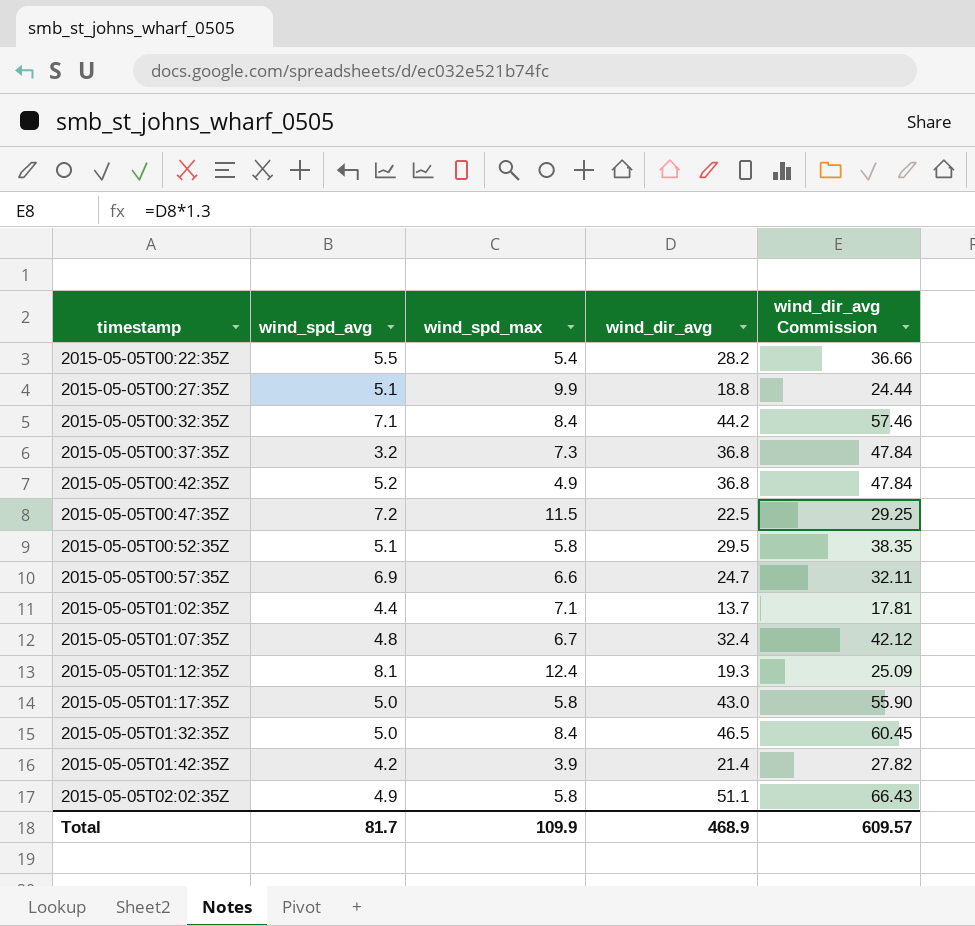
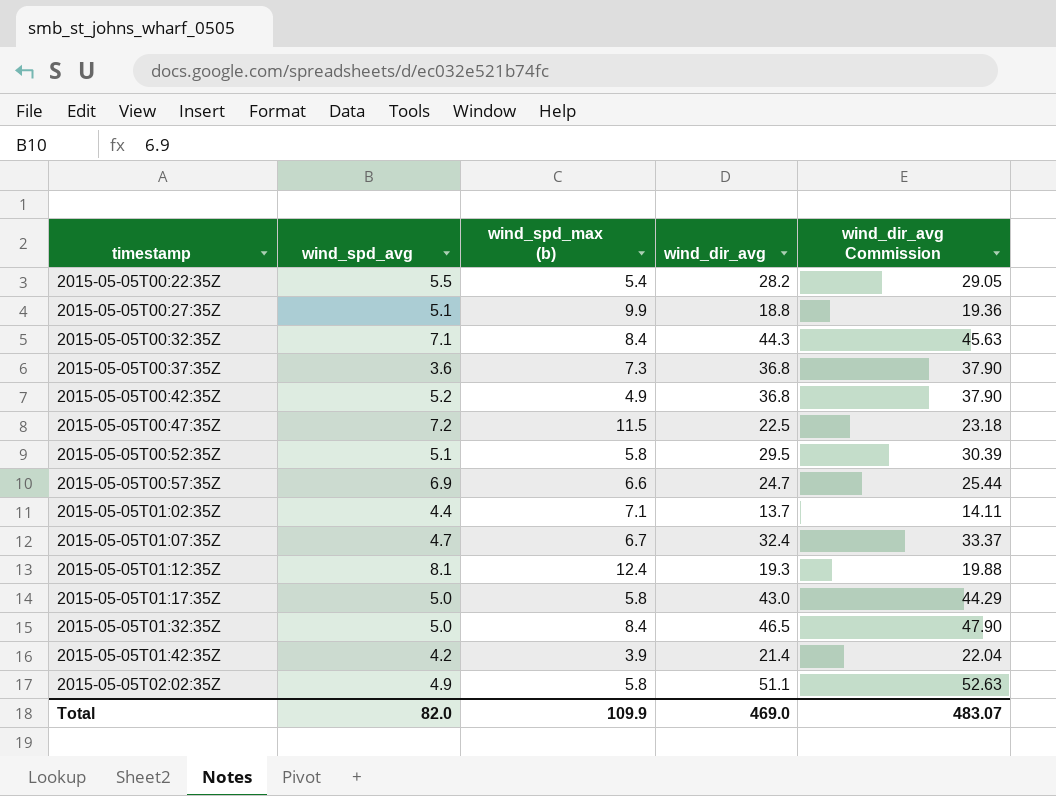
column name: wind_spd_max -> wind_spd_max (b)
column wind_dir_avg Commission | formula: [wind_dir_avg] * 1.3 -> [wind_dir_avg] * 1.03
2015-05-05T00:32:35Z | wind_dir_avg: 44.2 -> 44.3
2015-05-05T00:37:35Z | wind_spd_avg: 3.2 -> 3.6
2015-05-05T01:07:35Z | wind_spd_avg: 4.8 -> 4.7
Total | wind_spd_avg: 81.7 -> 82.0
Total | wind_dir_avg: 468.9 -> 469.0
Total | wind_dir_avg Commission: 609.57 -> 483.07

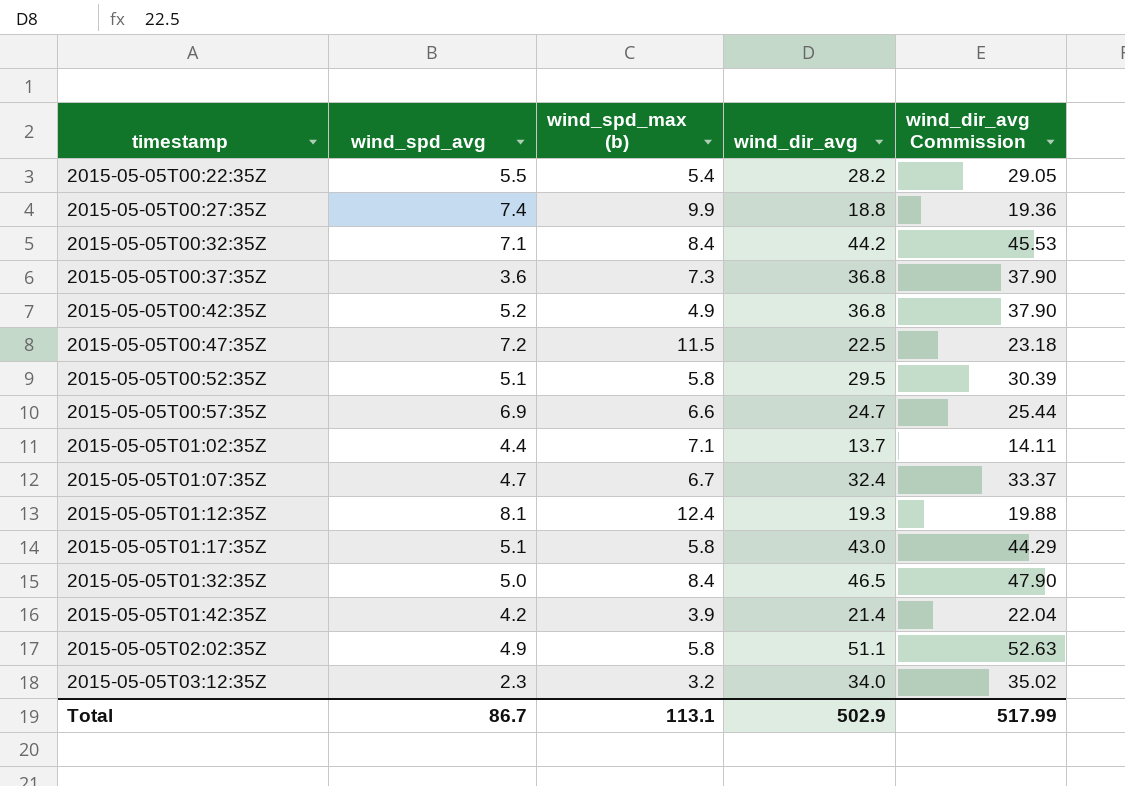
2015-05-05T00:27:35Z | wind_spd_avg: 5.1 -> 7.4
2015-05-05T00:32:35Z | wind_dir_avg: 44.3 -> 44.2
2015-05-05T00:32:35Z | wind_dir_avg Commission: 45.63 -> 45.53
2015-05-05T01:17:35Z | wind_spd_avg: 5.0 -> 5.1
row 2015-05-05T03:12:35Z: none -> 2.3 | 3.2 | 34.0 | 35.02
Total | wind_spd_avg: 82.0 -> 86.7
Total | wind_spd_max (b): 109.9 -> 113.1
Total | wind_dir_avg: 469.0 -> 502.9
Total | wind_dir_avg Commission: 483.07 -> 517.99

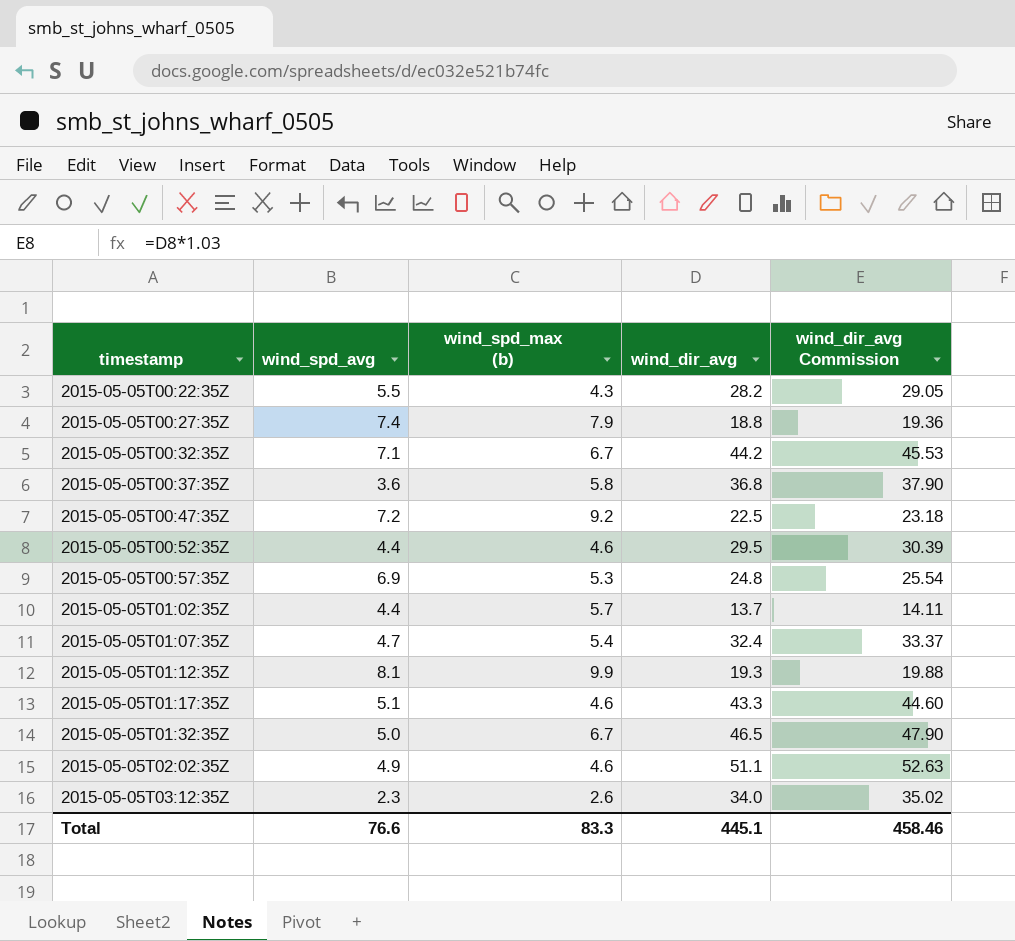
row 2015-05-05T00:42:35Z: 5.2 | 4.9 | 36.8 | 37.90 -> none
row 2015-05-05T01:42:35Z: 4.2 | 3.9 | 21.4 | 22.04 -> none
2015-05-05T00:22:35Z | wind_spd_max (b): 5.4 -> 4.3
2015-05-05T00:27:35Z | wind_spd_max (b): 9.9 -> 7.9
2015-05-05T00:32:35Z | wind_spd_max (b): 8.4 -> 6.7
2015-05-05T00:37:35Z | wind_spd_max (b): 7.3 -> 5.8
2015-05-05T00:47:35Z | wind_spd_max (b): 11.5 -> 9.2
2015-05-05T00:52:35Z | wind_spd_avg: 5.1 -> 4.4
2015-05-05T00:52:35Z | wind_spd_max (b): 5.8 -> 4.6
2015-05-05T00:57:35Z | wind_spd_max (b): 6.6 -> 5.3
2015-05-05T00:57:35Z | wind_dir_avg: 24.7 -> 24.8
2015-05-05T00:57:35Z | wind_dir_avg Commission: 25.44 -> 25.54
2015-05-05T01:02:35Z | wind_spd_max (b): 7.1 -> 5.7
2015-05-05T01:07:35Z | wind_spd_max (b): 6.7 -> 5.4
2015-05-05T01:12:35Z | wind_spd_max (b): 12.4 -> 9.9
2015-05-05T01:17:35Z | wind_spd_max (b): 5.8 -> 4.6
2015-05-05T01:17:35Z | wind_dir_avg: 43.0 -> 43.3
2015-05-05T01:17:35Z | wind_dir_avg Commission: 44.29 -> 44.60
2015-05-05T01:32:35Z | wind_spd_max (b): 8.4 -> 6.7
2015-05-05T02:02:35Z | wind_spd_max (b): 5.8 -> 4.6
2015-05-05T03:12:35Z | wind_spd_max (b): 3.2 -> 2.6
Total | wind_spd_avg: 86.7 -> 76.6
Total | wind_spd_max (b): 113.1 -> 83.3
Total | wind_dir_avg: 502.9 -> 445.1
Total | wind_dir_avg Commission: 517.99 -> 458.46

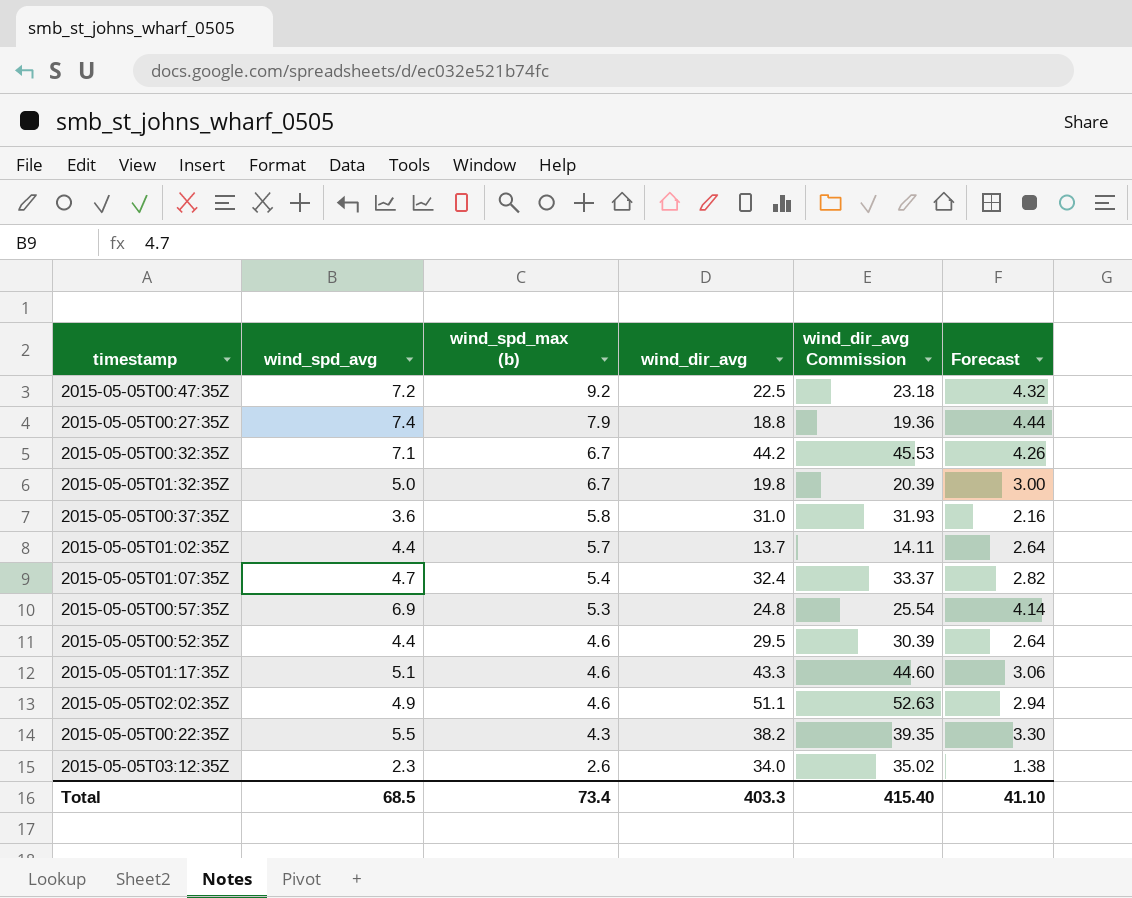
row order: timestamp ascending -> wind_spd_max (b) descending
column Forecast | formula: none -> [wind_spd_avg] * 0.6
row 2015-05-05T01:12:35Z: 8.1 | 9.9 | 19.3 | 19.88 -> none
2015-05-05T01:32:35Z | wind_dir_avg: 46.5 -> 19.8
2015-05-05T01:32:35Z | wind_dir_avg Commission: 47.90 -> 20.39
2015-05-05T00:37:35Z | wind_dir_avg: 36.8 -> 31.0
2015-05-05T00:37:35Z | wind_dir_avg Commission: 37.90 -> 31.93
2015-05-05T00:22:35Z | wind_dir_avg: 28.2 -> 38.2
2015-05-05T00:22:35Z | wind_dir_avg Commission: 29.05 -> 39.35
Total | wind_spd_avg: 76.6 -> 68.5
Total | wind_spd_max (b): 83.3 -> 73.4
Total | wind_dir_avg: 445.1 -> 403.3
Total | wind_dir_avg Commission: 458.46 -> 415.40

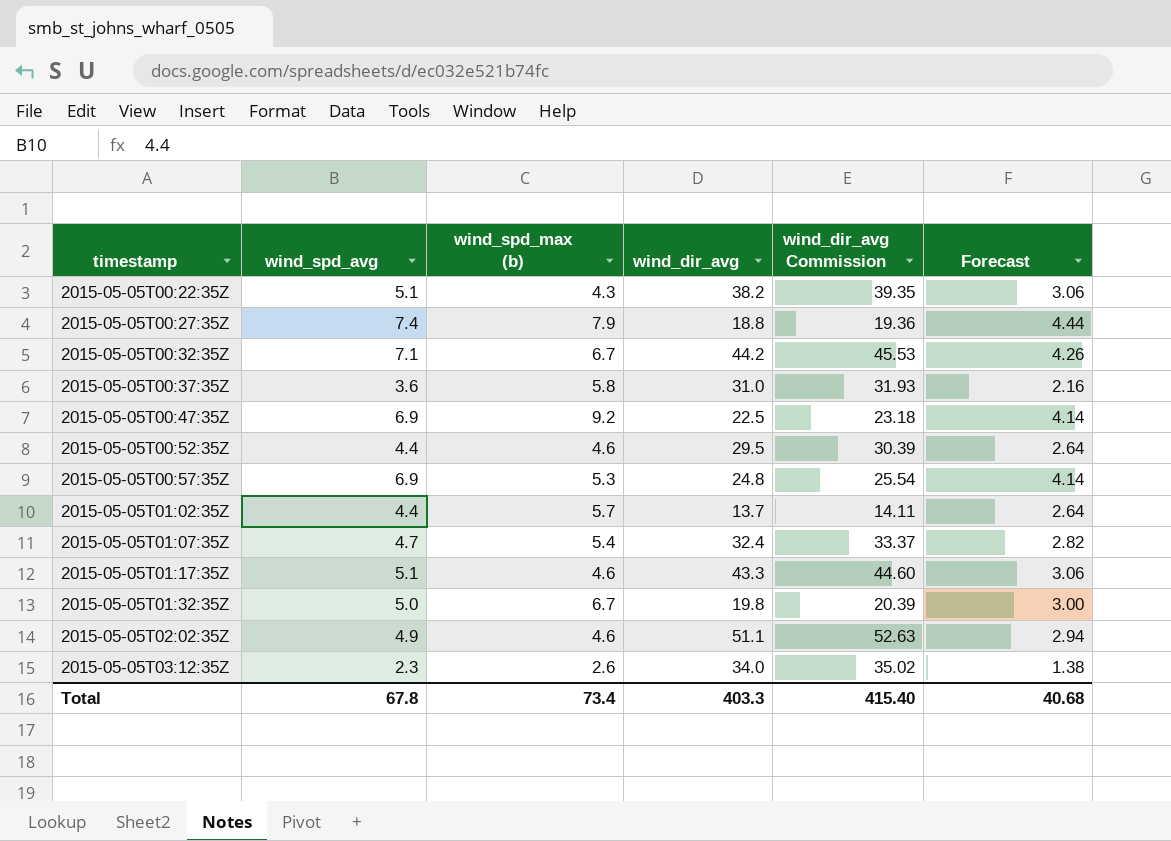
row order: wind_spd_max (b) descending -> timestamp ascending
2015-05-05T00:22:35Z | wind_spd_avg: 5.5 -> 5.1
2015-05-05T00:22:35Z | Forecast: 3.30 -> 3.06
2015-05-05T00:47:35Z | wind_spd_avg: 7.2 -> 6.9
2015-05-05T00:47:35Z | Forecast: 4.32 -> 4.14
Total | wind_spd_avg: 68.5 -> 67.8
Total | Forecast: 41.10 -> 40.68

